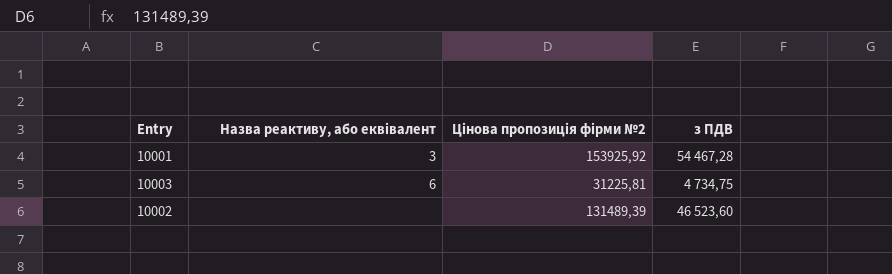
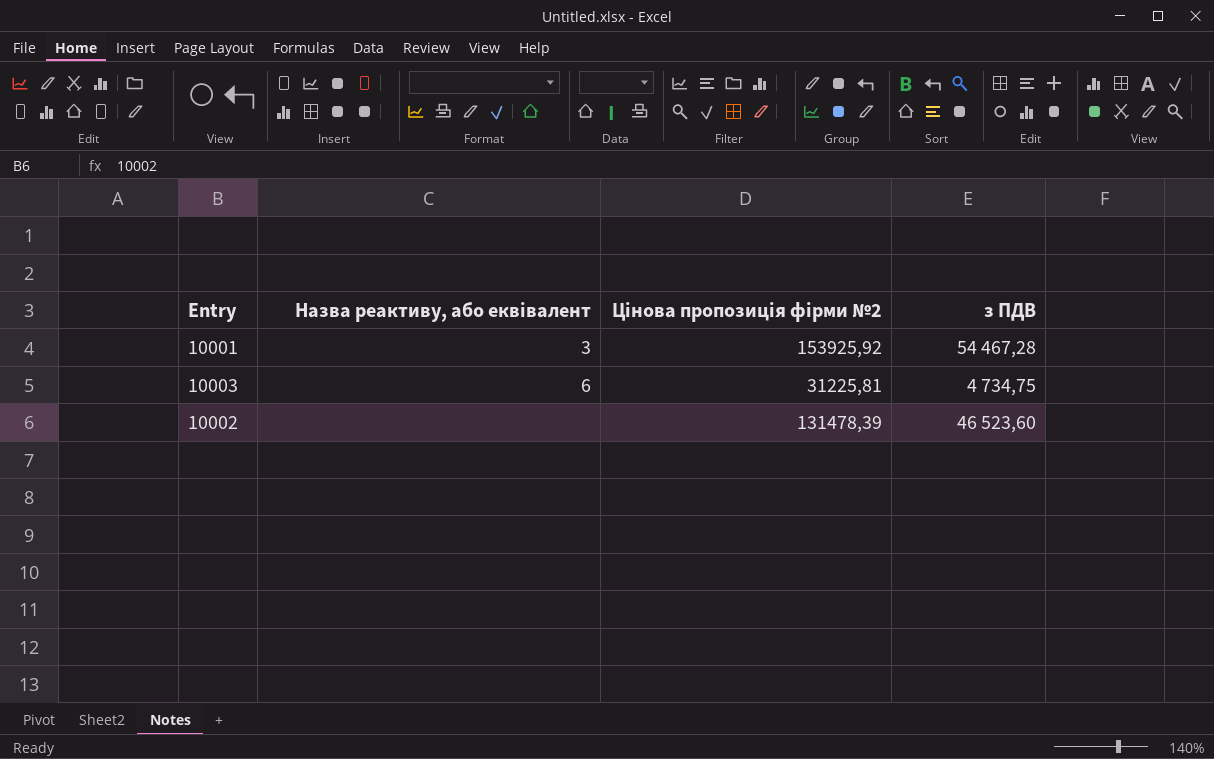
10002 | Цінова пропозиція фірми №2: 131489,39 -> 131478,39

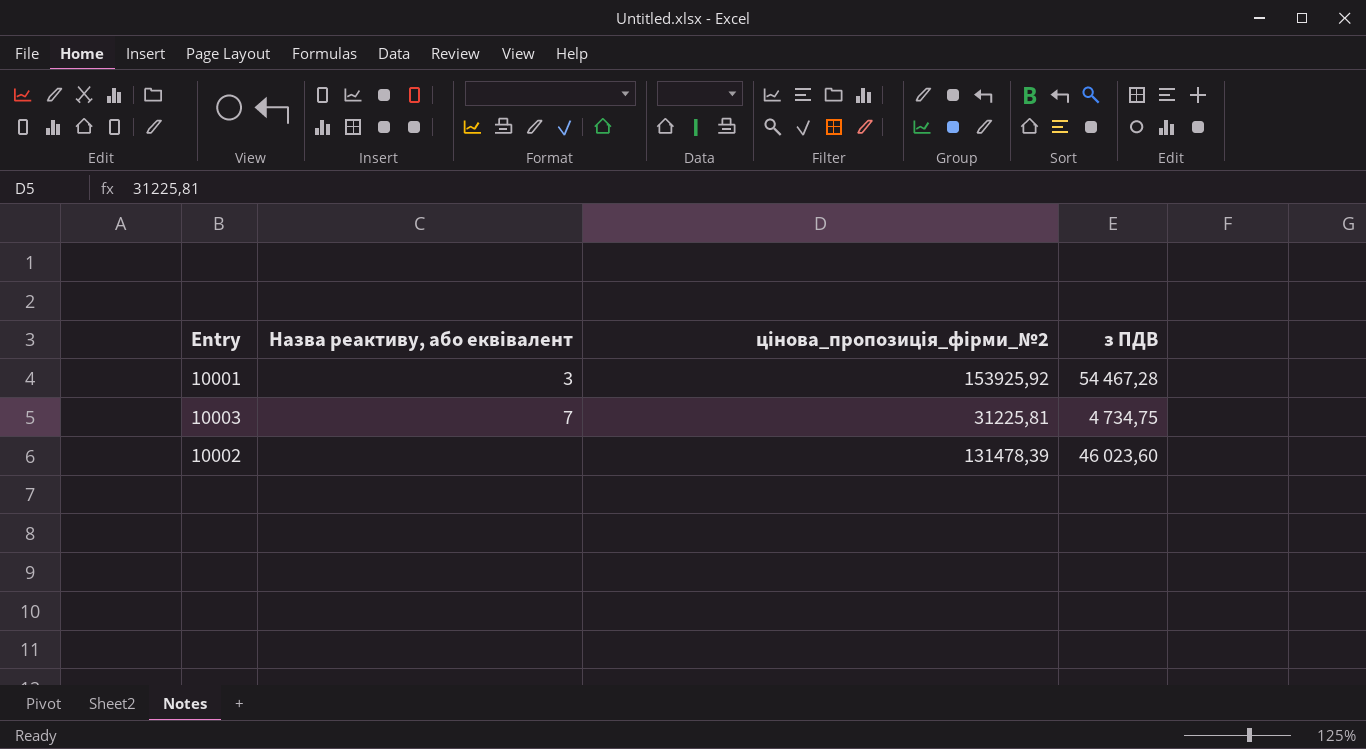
column name: Цінова пропозиція фірми №2 -> цінова_пропозиція_фірми_№2
10003 | Назва реактиву, або еквівалент: 6 -> 7
10002 | з ПДВ: 46 523,60 -> 46 023,60

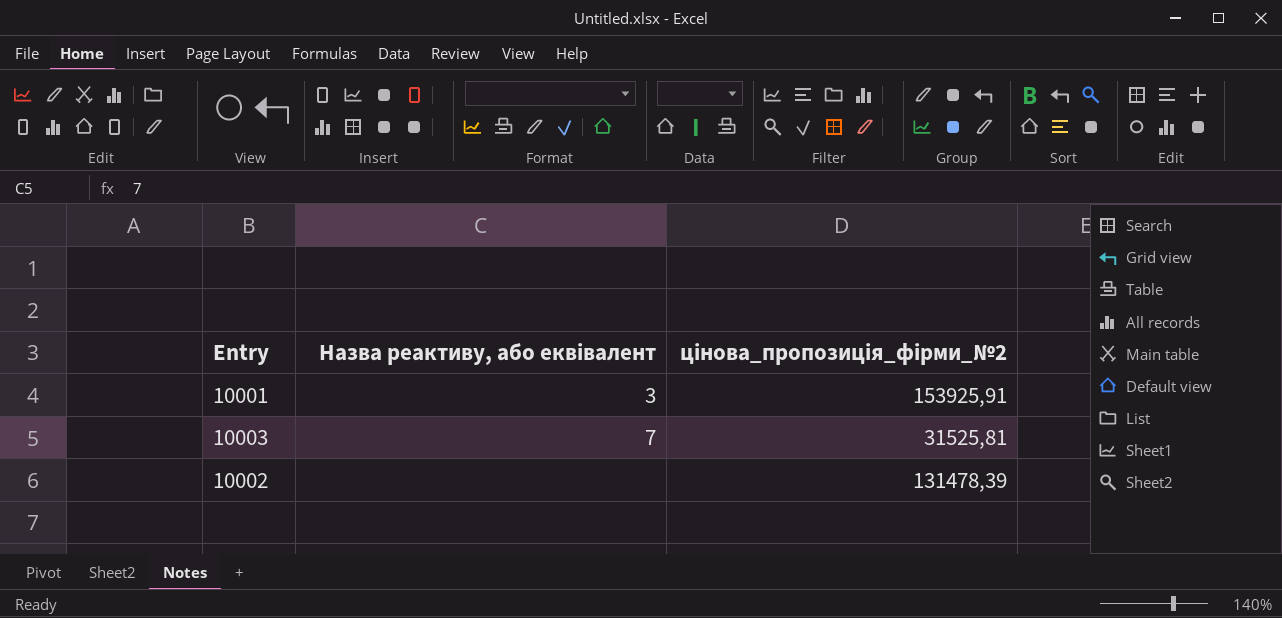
column з ПДВ | position: 4 -> none
10001 | цінова_пропозиція_фірми_№2: 153925,92 -> 153925,91
10003 | цінова_пропозиція_фірми_№2: 31225,81 -> 31525,81

